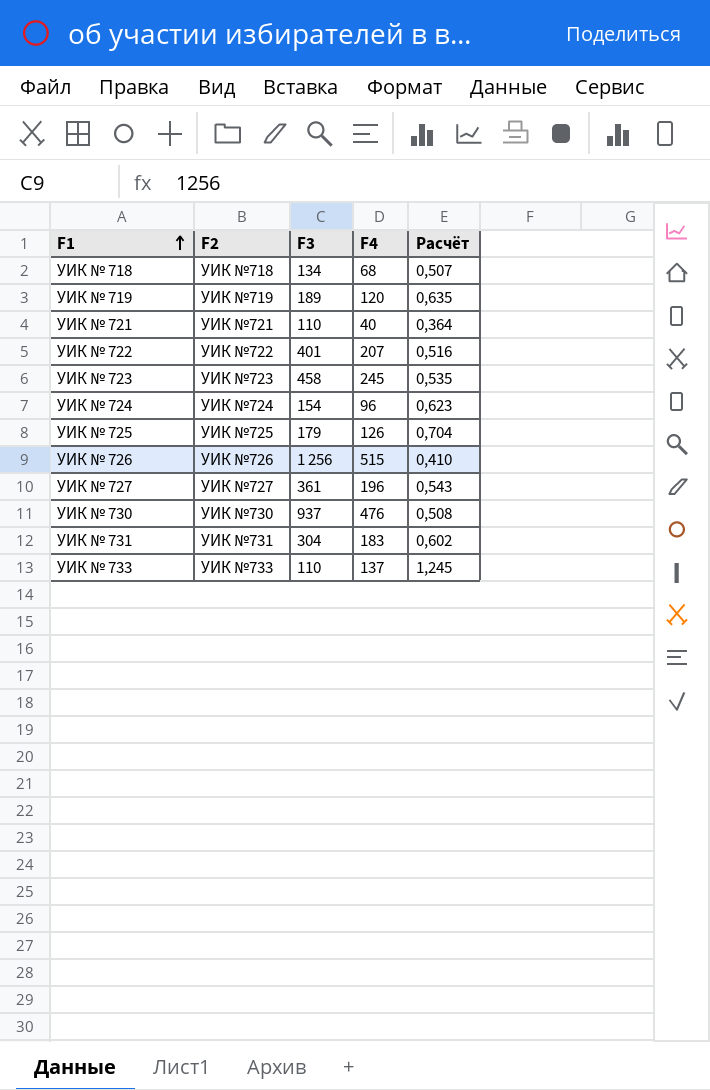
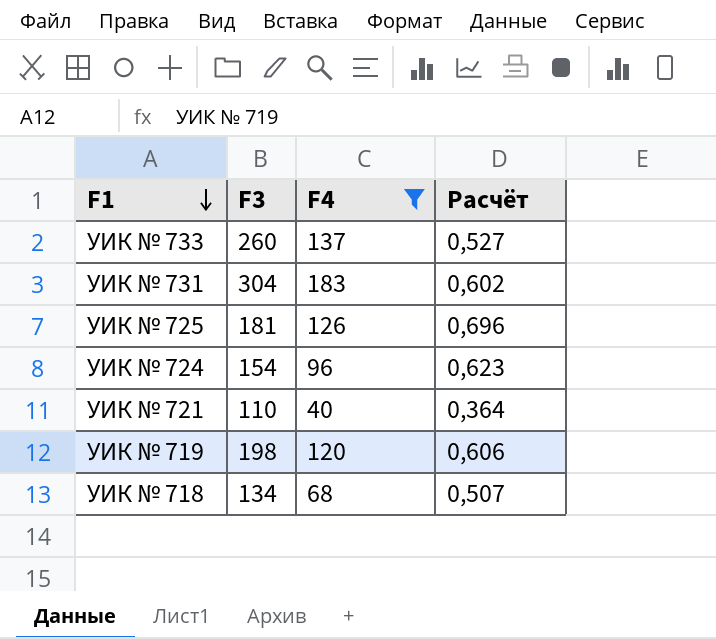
filter: none -> F4 <= 183
row order: F1 ascending -> F1 descending
column F2 | position: 2 -> none
УИК № 733 | F3: 110 -> 260
УИК № 733 | Расчёт: 1,245 -> 0,527
УИК № 725 | F3: 179 -> 181
УИК № 725 | Расчёт: 0,704 -> 0,696
УИК № 719 | F3: 189 -> 198
УИК № 719 | Расчёт: 0,635 -> 0,606

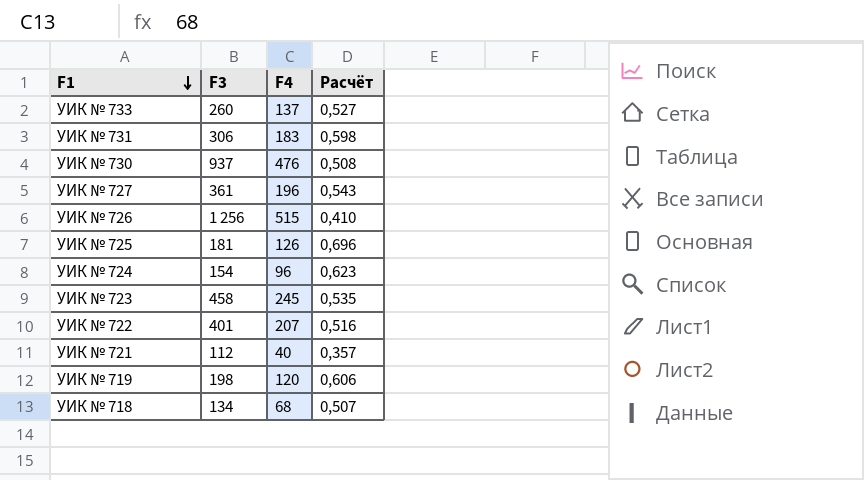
filter: F4 <= 183 -> none
УИК № 731 | F3: 304 -> 306
УИК № 731 | Расчёт: 0,602 -> 0,598
УИК № 721 | F3: 110 -> 112
УИК № 721 | Расчёт: 0,364 -> 0,357

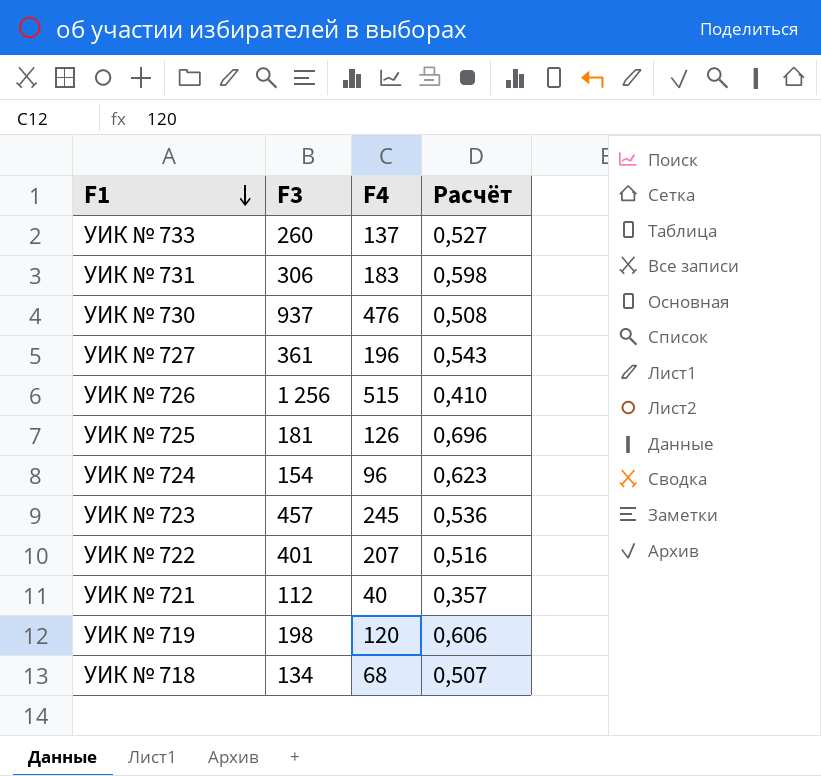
УИК № 723 | F3: 458 -> 457
УИК № 723 | Расчёт: 0,535 -> 0,536

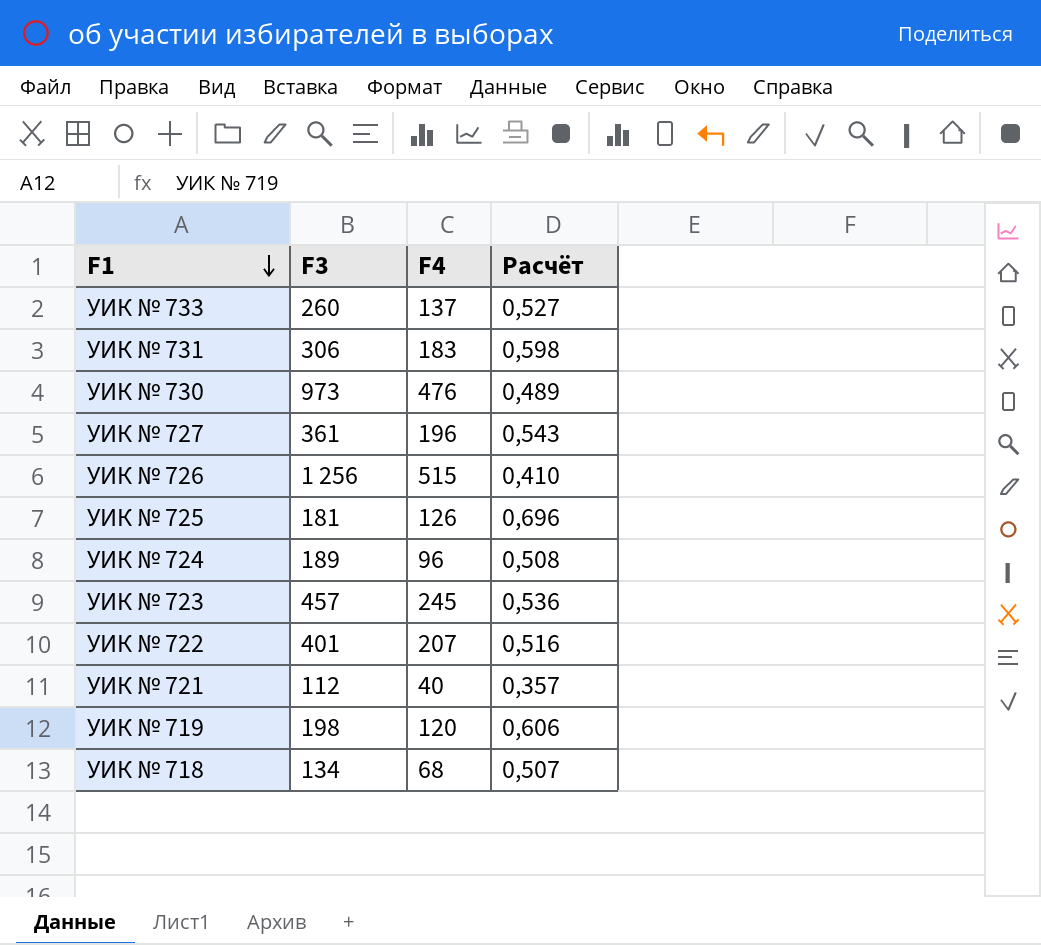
УИК № 730 | F3: 937 -> 973
УИК № 730 | Расчёт: 0,508 -> 0,489
УИК № 724 | F3: 154 -> 189
УИК № 724 | Расчёт: 0,623 -> 0,508

